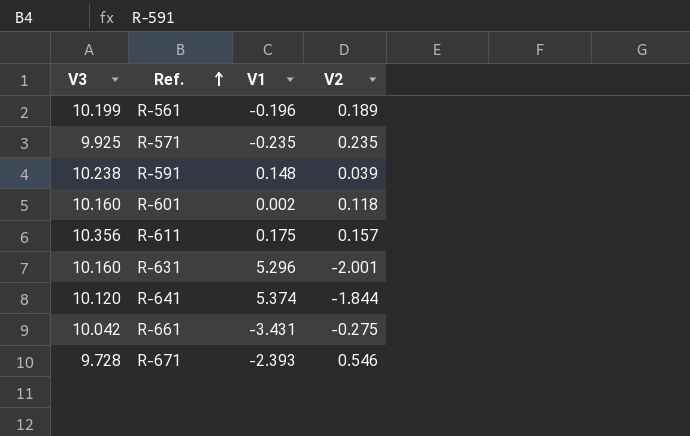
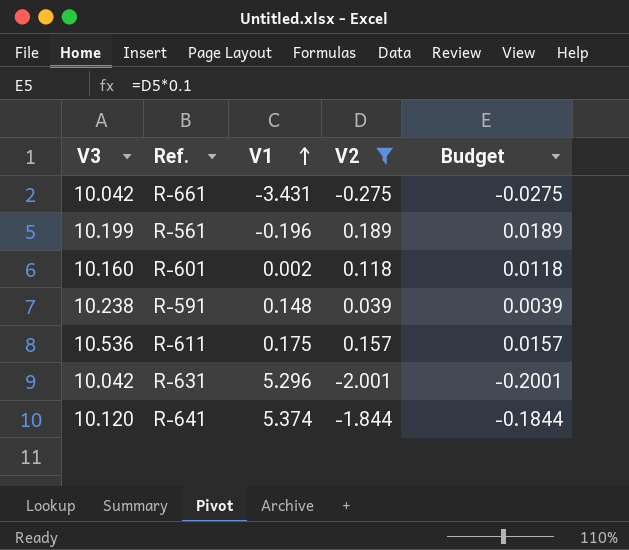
filter: none -> V2 <= 0.189
row order: Ref. ascending -> V1 ascending
column Budget | formula: none -> [V2] * 0.1
R-611 | V3: 10.356 -> 10.536
R-631 | V3: 10.160 -> 10.042

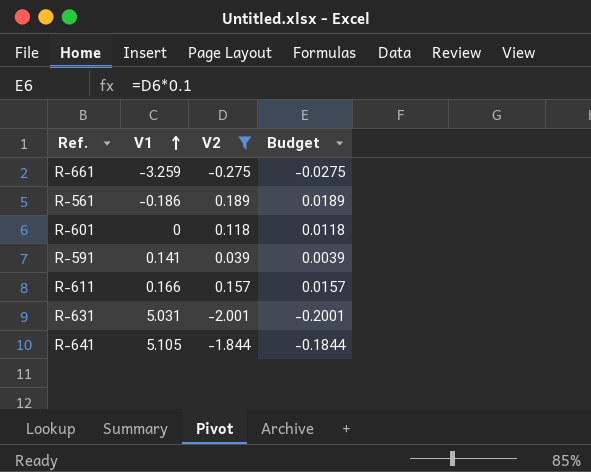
column V3 | position: 1 -> none
R-661 | V1: -3.431 -> -3.259
R-561 | V1: -0.196 -> -0.186
R-601 | V1: 0.002 -> 0
R-591 | V1: 0.148 -> 0.141
R-611 | V1: 0.175 -> 0.166
R-631 | V1: 5.296 -> 5.031
R-641 | V1: 5.374 -> 5.105

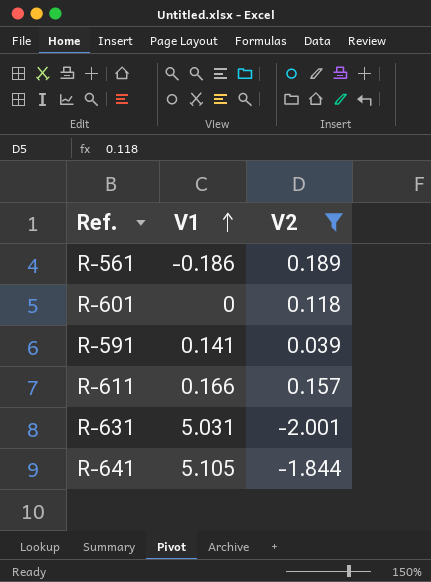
column Budget | formula: [V2] * 0.1 -> none
row R-661: -3.259 | -0.275 | -0.0275 -> none

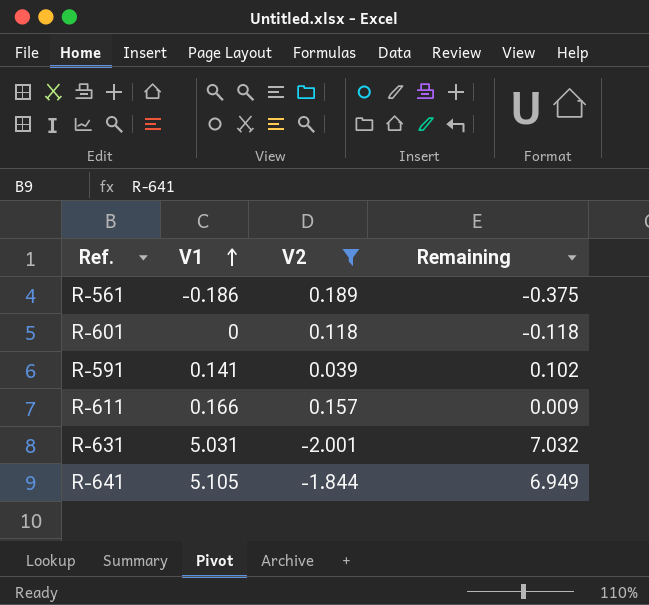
column Remaining | formula: none -> [V1] - [V2]

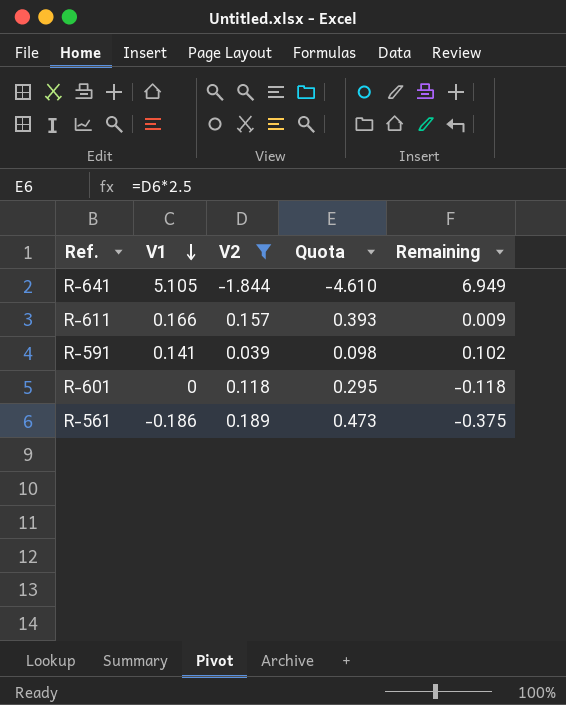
row order: V1 ascending -> V1 descending
column Quota | formula: none -> [V2] * 2.5
row R-631: 5.031 | -2.001 | 7.032 -> none

